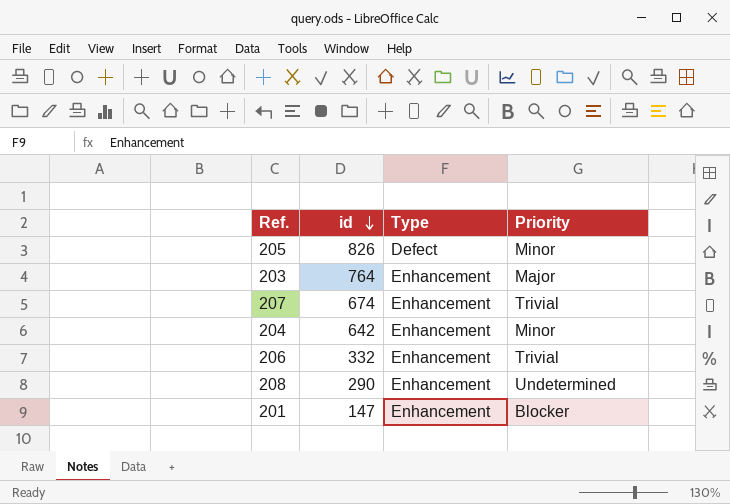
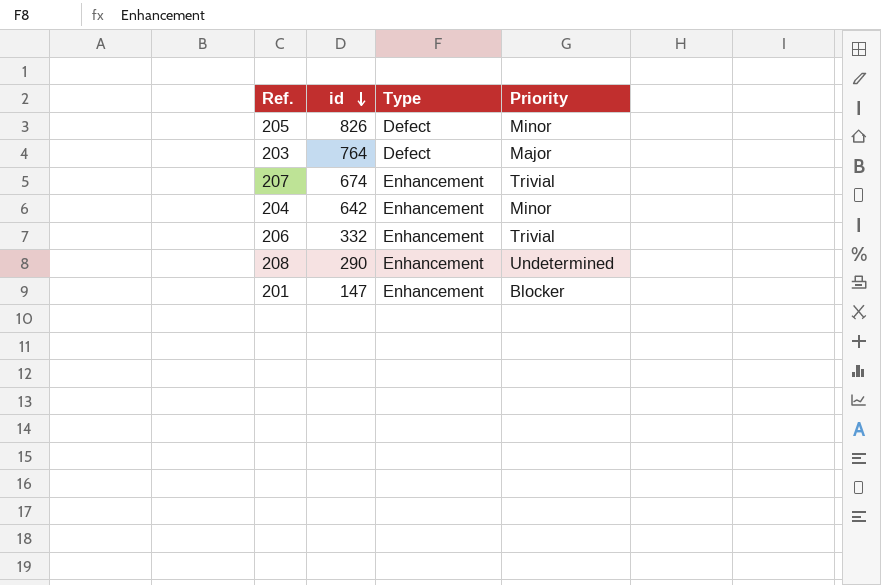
203 | Type: Enhancement -> Defect

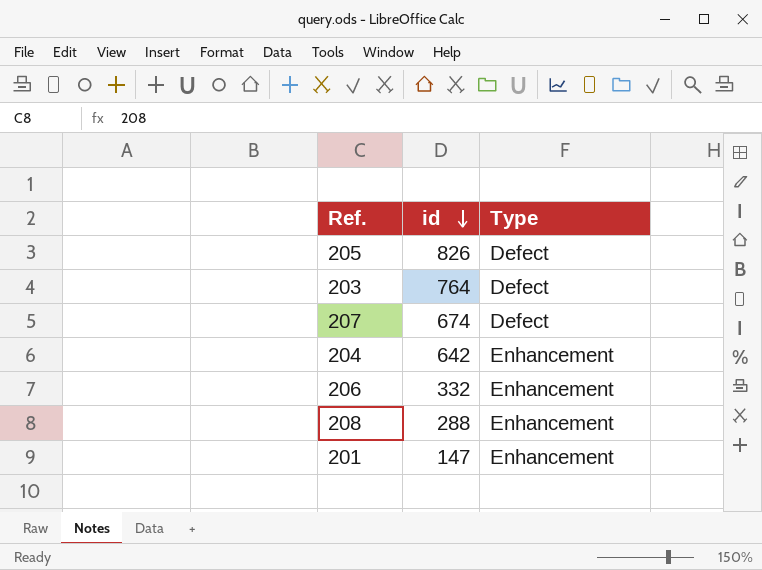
column Priority | position: 4 -> none
207 | Type: Enhancement -> Defect
208 | id: 290 -> 288

